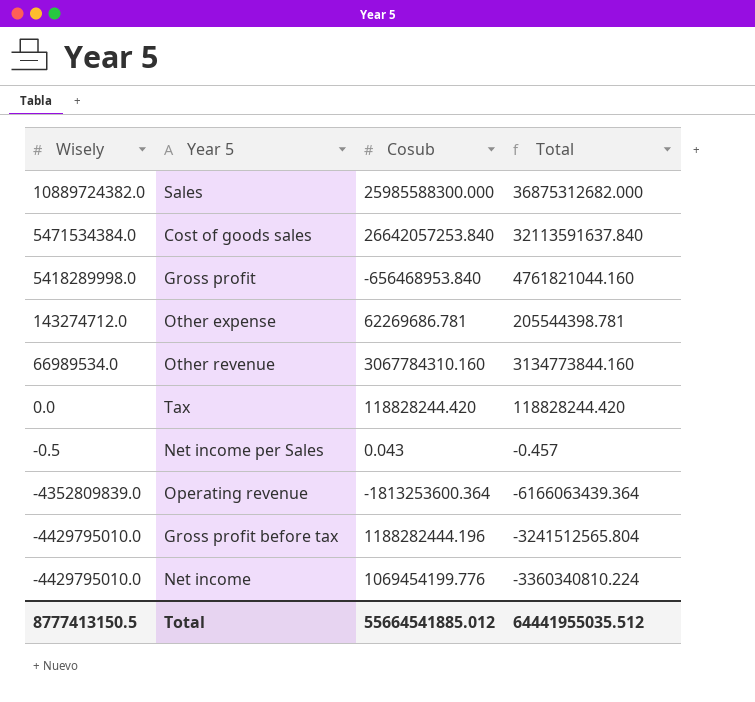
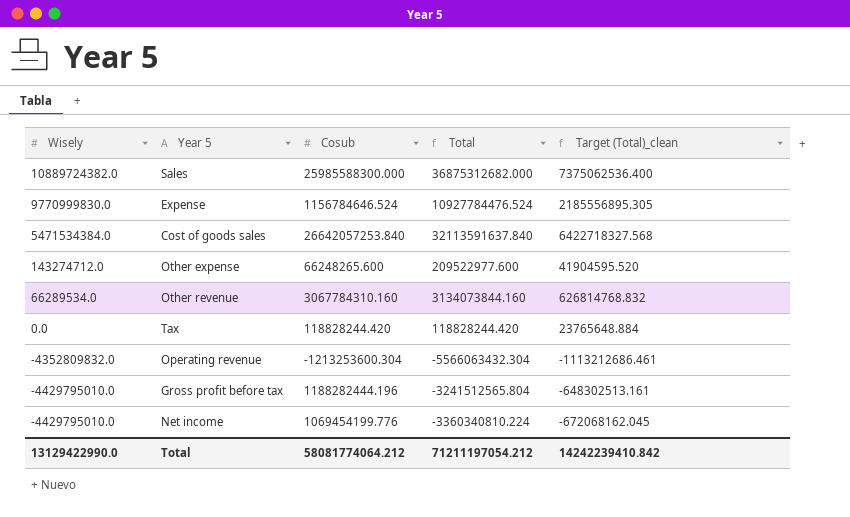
column Target (Total)_clean | formula: none -> [Total] * 0.2
row Gross profit: 5418289998.0 | -656468953.840 | 4761821044.160 -> none
row Net income per Sales: -0.5 | 0.043 | -0.457 -> none
row Expense: none -> 9770999830.0 | 1156784646.524 | 10927784476.524 | 2185556895.305
Other expense | Cosub: 62269686.781 -> 66248265.600
Other expense | Total: 205544398.781 -> 209522977.600
Other revenue | Wisely: 66989534.0 -> 66289534.0
Other revenue | Total: 3134773844.160 -> 3134073844.160
Operating revenue | Wisely: -4352809839.0 -> -4352809832.0
Operating revenue | Cosub: -1813253600.364 -> -1213253600.304
Operating revenue | Total: -6166063439.364 -> -5566063432.304
Total | Wisely: 8777413150.5 -> 13129422990.0
Total | Cosub: 55664541885.012 -> 58081774064.212
Total | Total: 64441955035.512 -> 71211197054.212

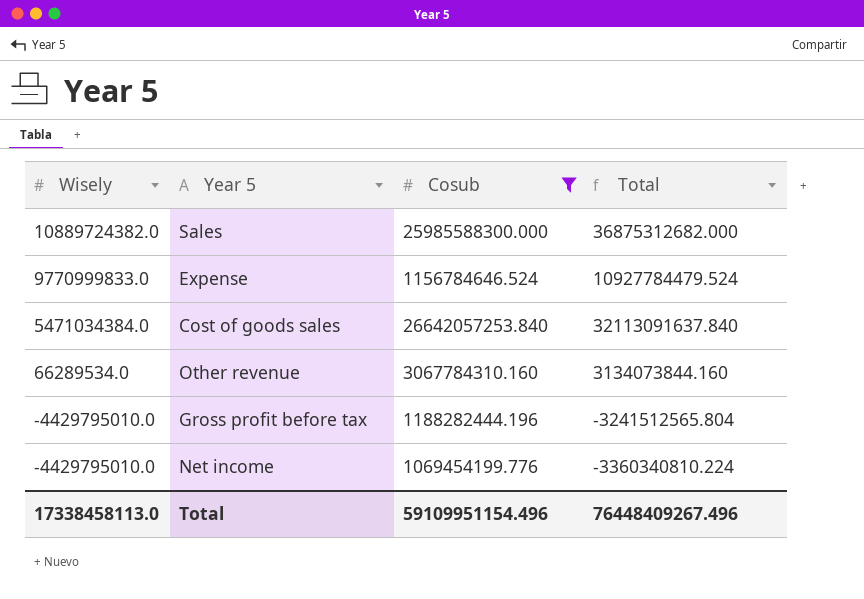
filter: none -> Cosub >= 1069454199.776
column Target (Total)_clean | formula: [Total] * 0.2 -> none
Expense | Wisely: 9770999830.0 -> 9770999833.0
Expense | Total: 10927784476.524 -> 10927784479.524
Cost of goods sales | Wisely: 5471534384.0 -> 5471034384.0
Cost of goods sales | Total: 32113591637.840 -> 32113091637.840
Total | Wisely: 13129422990.0 -> 17338458113.0
Total | Cosub: 58081774064.212 -> 59109951154.496
Total | Total: 71211197054.212 -> 76448409267.496

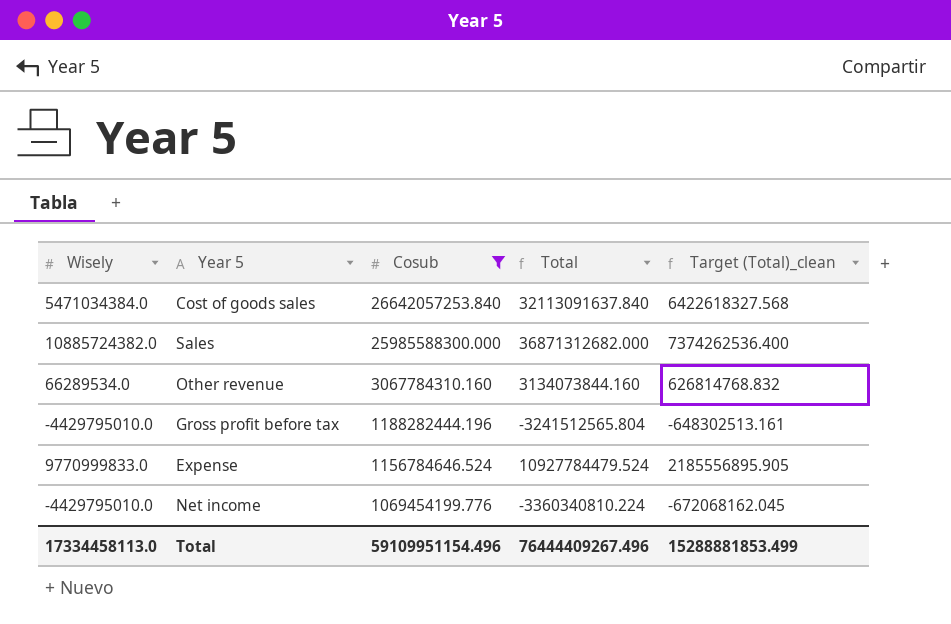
row order: Wisely descending -> Cosub descending
column Target (Total)_clean | formula: none -> [Total] * 0.2
Sales | Wisely: 10889724382.0 -> 10885724382.0
Sales | Total: 36875312682.000 -> 36871312682.000
Total | Wisely: 17338458113.0 -> 17334458113.0
Total | Total: 76448409267.496 -> 76444409267.496

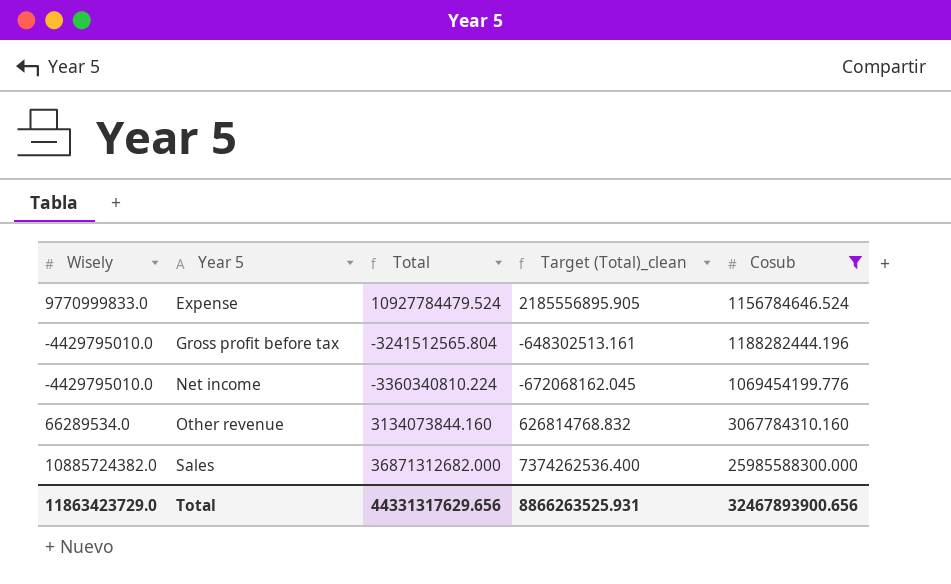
row order: Cosub descending -> Year 5 ascending
column Cosub | position: 3 -> 5
row Cost of goods sales: 5471034384.0 | 26642057253.840 | 32113091637.840 | 6422618327.568 -> none
Total | Wisely: 17334458113.0 -> 11863423729.0
Total | Total: 76444409267.496 -> 44331317629.656
Total | Target (Total)_clean: 15288881853.499 -> 8866263525.931
Total | Cosub: 59109951154.496 -> 32467893900.656

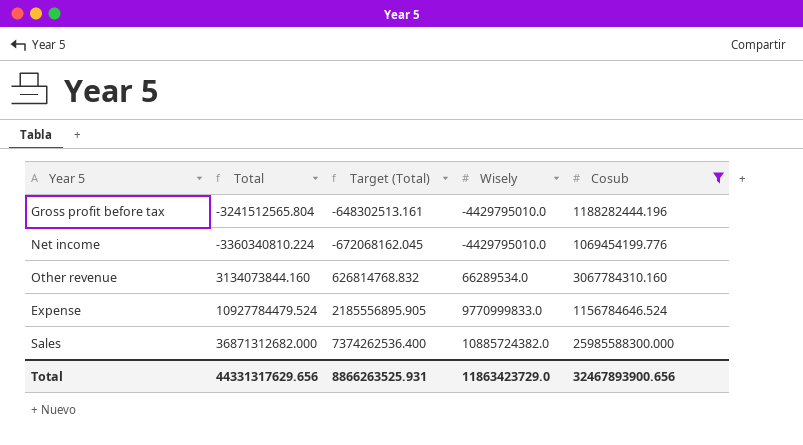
row order: Year 5 ascending -> Wisely ascending
column name: Target (Total)_clean -> Target (Total)
column Wisely | position: 1 -> 4

